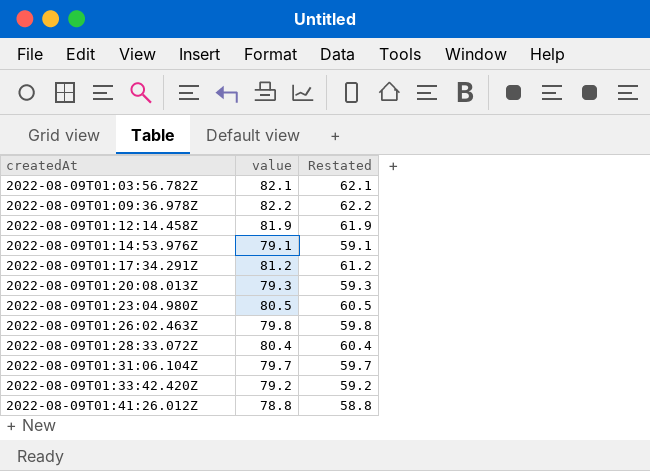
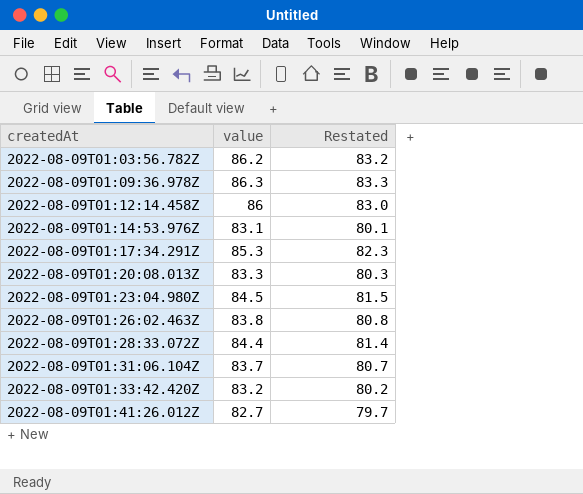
column Restated | formula: [value] - 20 -> [value] - 3
2022-08-09T01:03:56.782Z | value: 82.1 -> 86.2
2022-08-09T01:09:36.978Z | value: 82.2 -> 86.3
2022-08-09T01:12:14.458Z | value: 81.9 -> 86
2022-08-09T01:14:53.976Z | value: 79.1 -> 83.1
2022-08-09T01:17:34.291Z | value: 81.2 -> 85.3
2022-08-09T01:20:08.013Z | value: 79.3 -> 83.3
2022-08-09T01:23:04.980Z | value: 80.5 -> 84.5
2022-08-09T01:26:02.463Z | value: 79.8 -> 83.8
2022-08-09T01:28:33.072Z | value: 80.4 -> 84.4
2022-08-09T01:31:06.104Z | value: 79.7 -> 83.7
2022-08-09T01:33:42.420Z | value: 79.2 -> 83.2
2022-08-09T01:41:26.012Z | value: 78.8 -> 82.7

